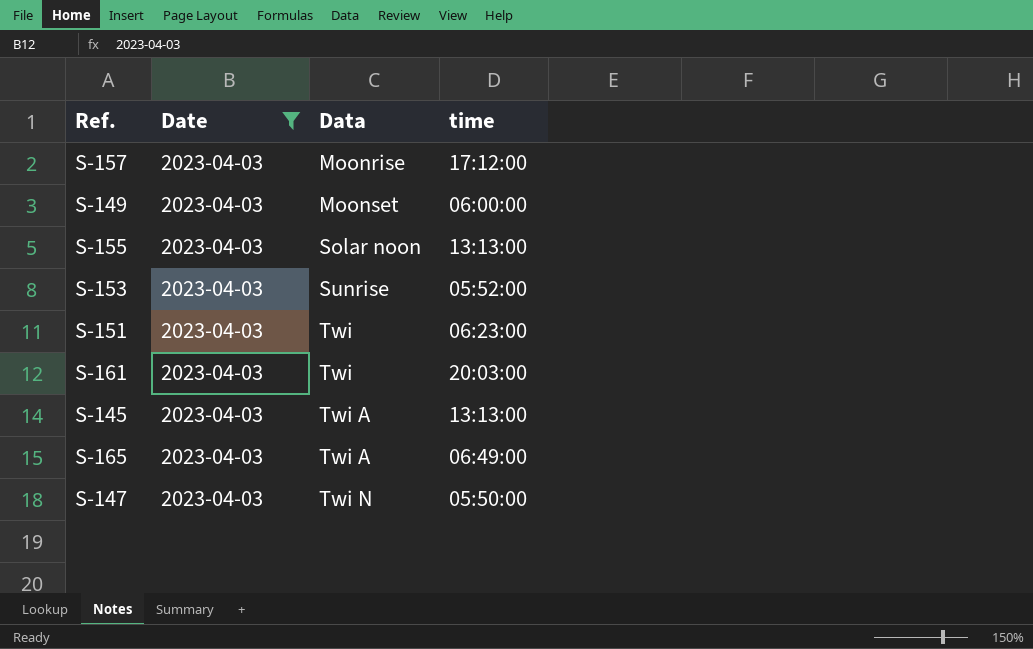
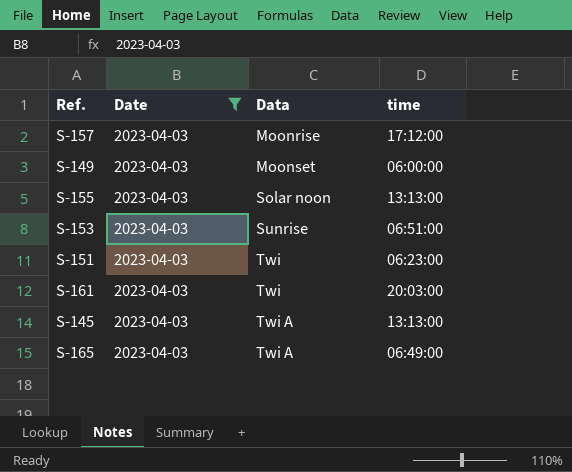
row S-147: 2023-04-03 | Twi N | 05:50:00 -> none
S-153 | time: 05:52:00 -> 06:51:00

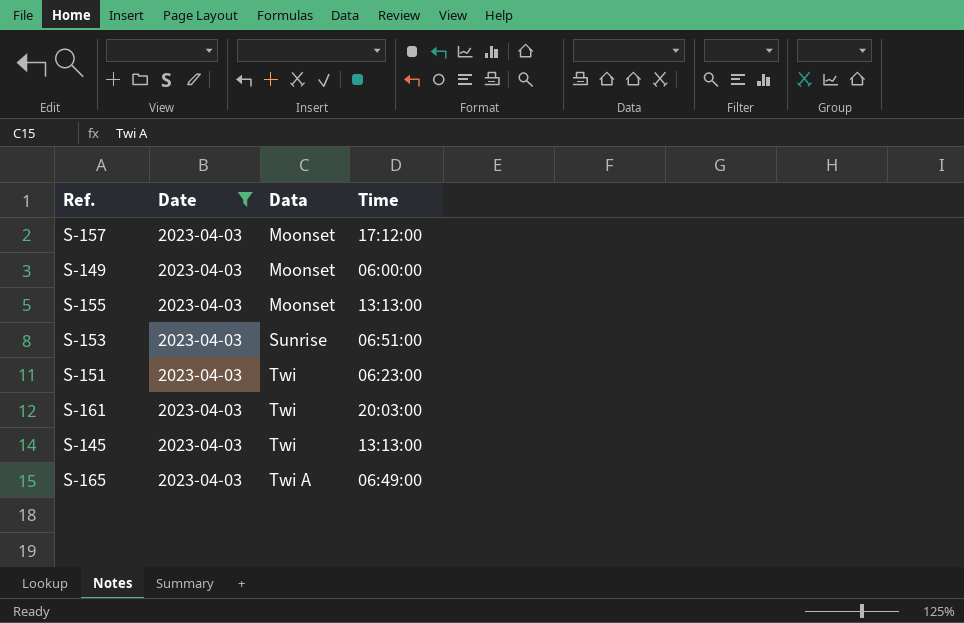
column name: time -> Time
S-157 | Data: Moonrise -> Moonset
S-155 | Data: Solar noon -> Moonset
S-145 | Data: Twi A -> Twi

